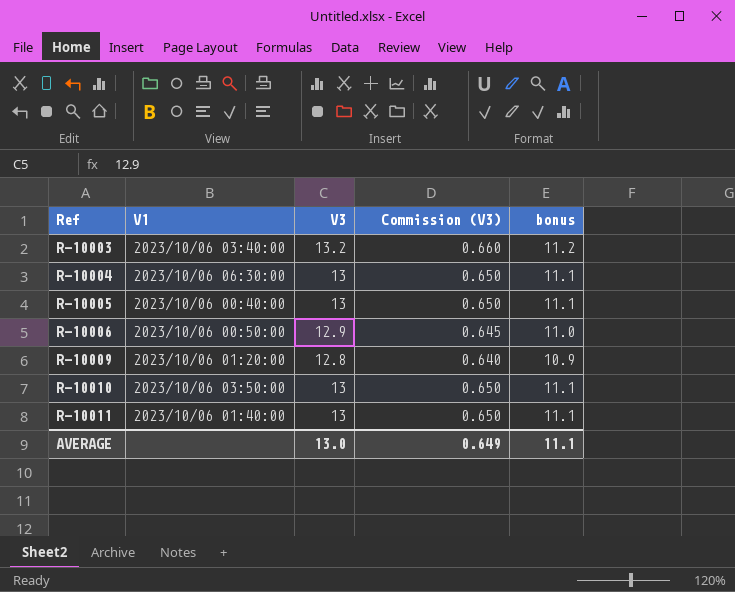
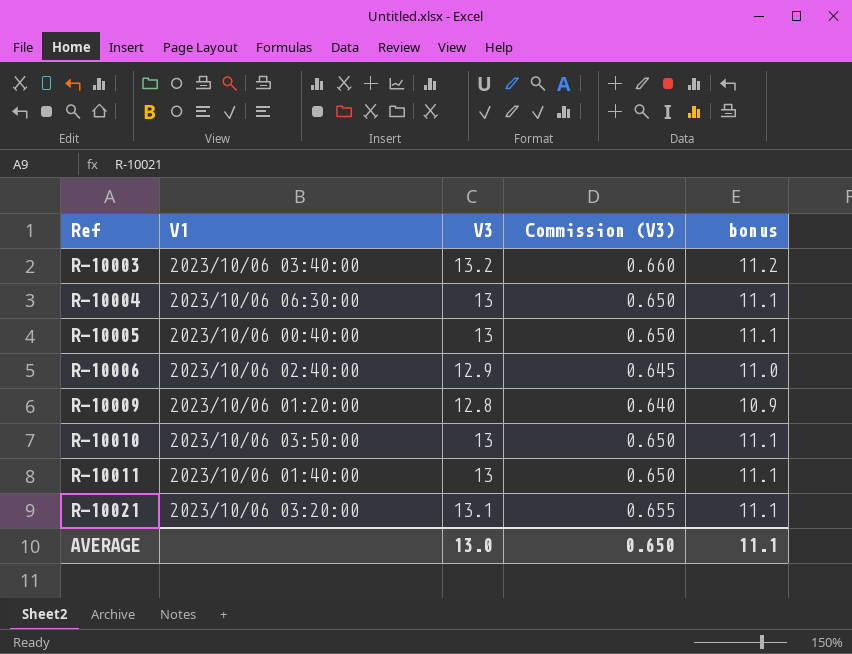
R-10006 | V1: 2023/10/06 00:50:00 -> 2023/10/06 02:40:00
row R-10021: none -> 2023/10/06 03:20:00 | 13.1 | 0.655 | 11.1
AVERAGE | Commission (V3): 0.649 -> 0.650

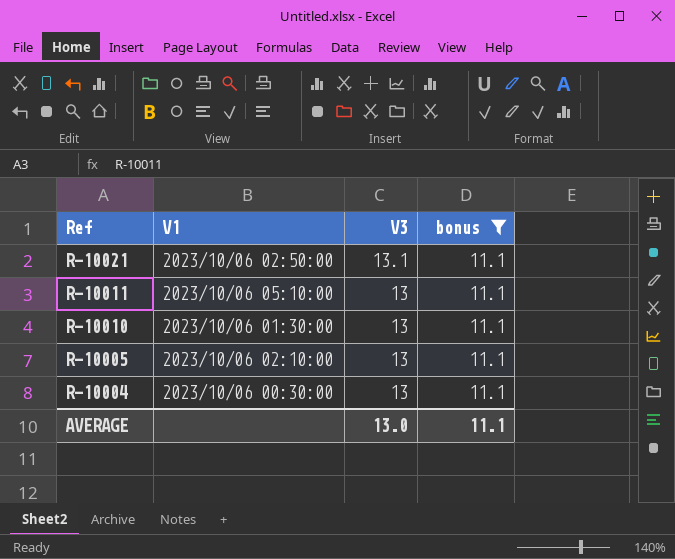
filter: none -> bonus = 11.1
row order: Ref ascending -> Ref descending
column Commission (V3) | formula: [V3] * 0.05 -> none
R-10021 | V1: 2023/10/06 03:20:00 -> 2023/10/06 02:50:00
R-10011 | V1: 2023/10/06 01:40:00 -> 2023/10/06 05:10:00
R-10010 | V1: 2023/10/06 03:50:00 -> 2023/10/06 01:30:00
R-10005 | V1: 2023/10/06 00:40:00 -> 2023/10/06 02:10:00
R-10004 | V1: 2023/10/06 06:30:00 -> 2023/10/06 00:30:00

